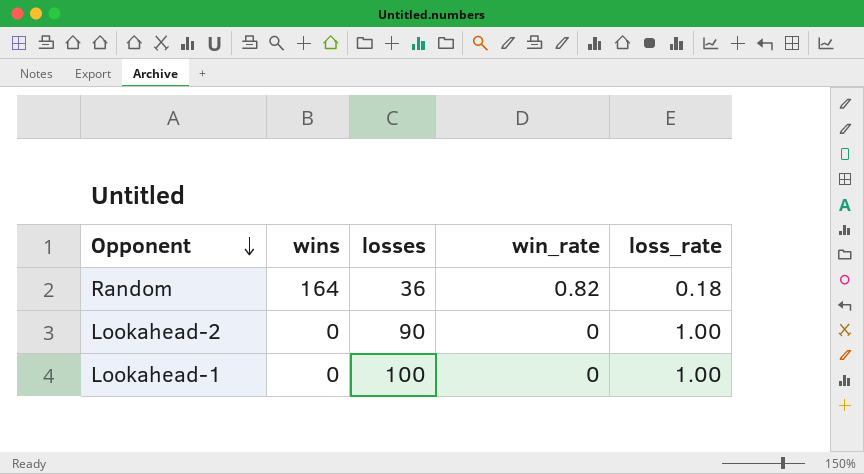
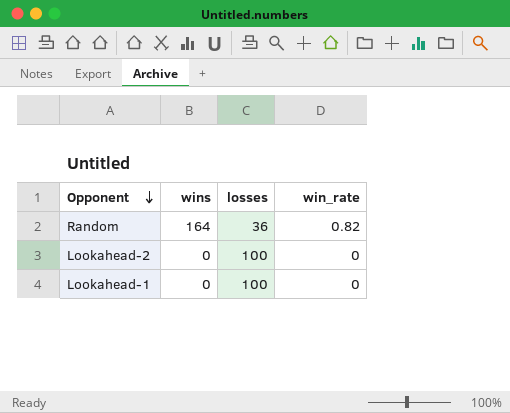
column loss_rate | position: 5 -> none
Lookahead-2 | losses: 90 -> 100

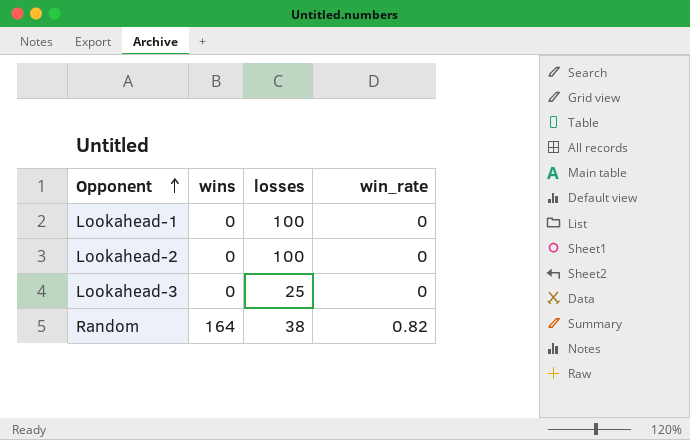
row order: Opponent descending -> Opponent ascending
row Lookahead-3: none -> 0 | 25 | 0
Random | losses: 36 -> 38

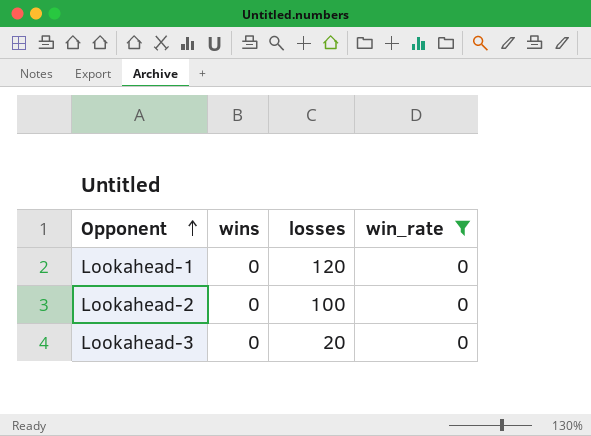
filter: none -> win_rate = 0
Lookahead-1 | losses: 100 -> 120
Lookahead-3 | losses: 25 -> 20

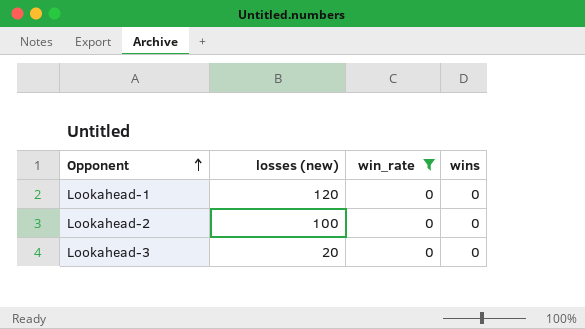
column name: losses -> losses (new)
column wins | position: 2 -> 4

